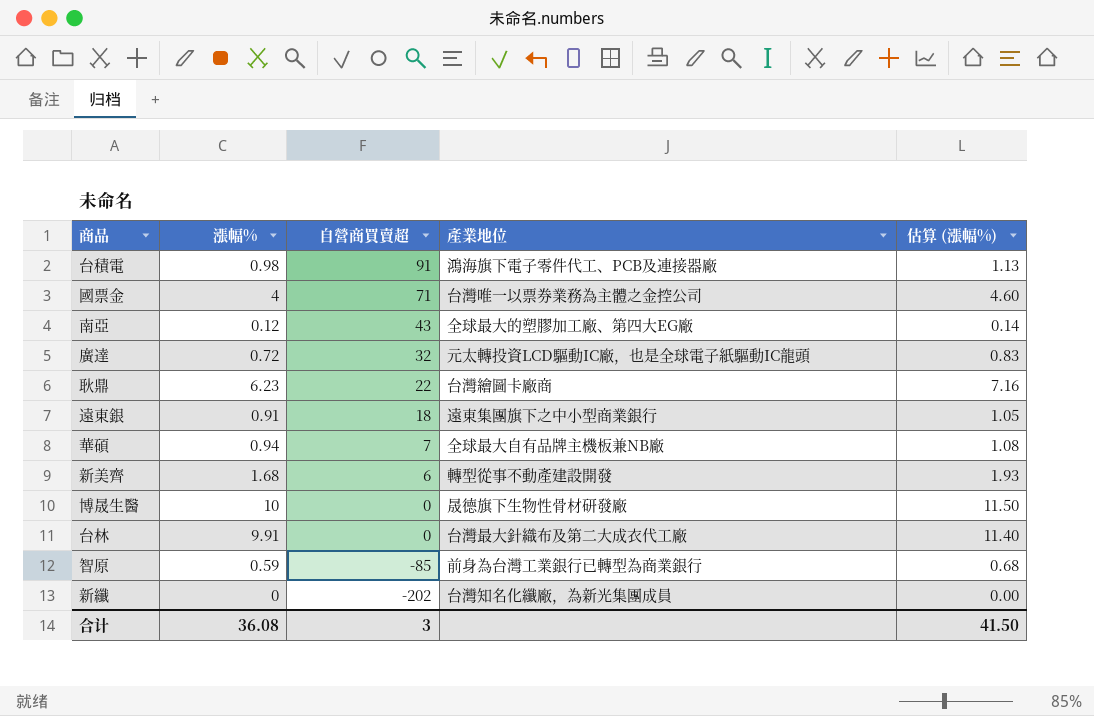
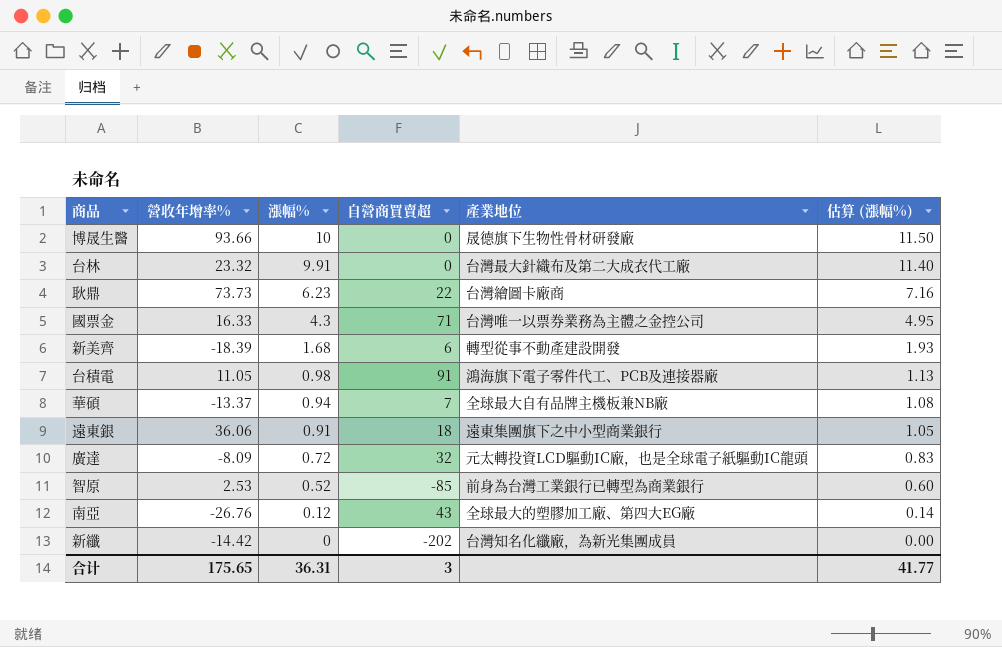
row order: 自營商買賣超 descending -> 漲幅% descending
column 營收年增率% | position: none -> 2
國票金 | 漲幅%: 4 -> 4.3
國票金 | 估算 (漲幅%): 4.60 -> 4.95
智原 | 漲幅%: 0.59 -> 0.52
智原 | 估算 (漲幅%): 0.68 -> 0.60
合计 | 漲幅%: 36.08 -> 36.31
合计 | 估算 (漲幅%): 41.50 -> 41.77

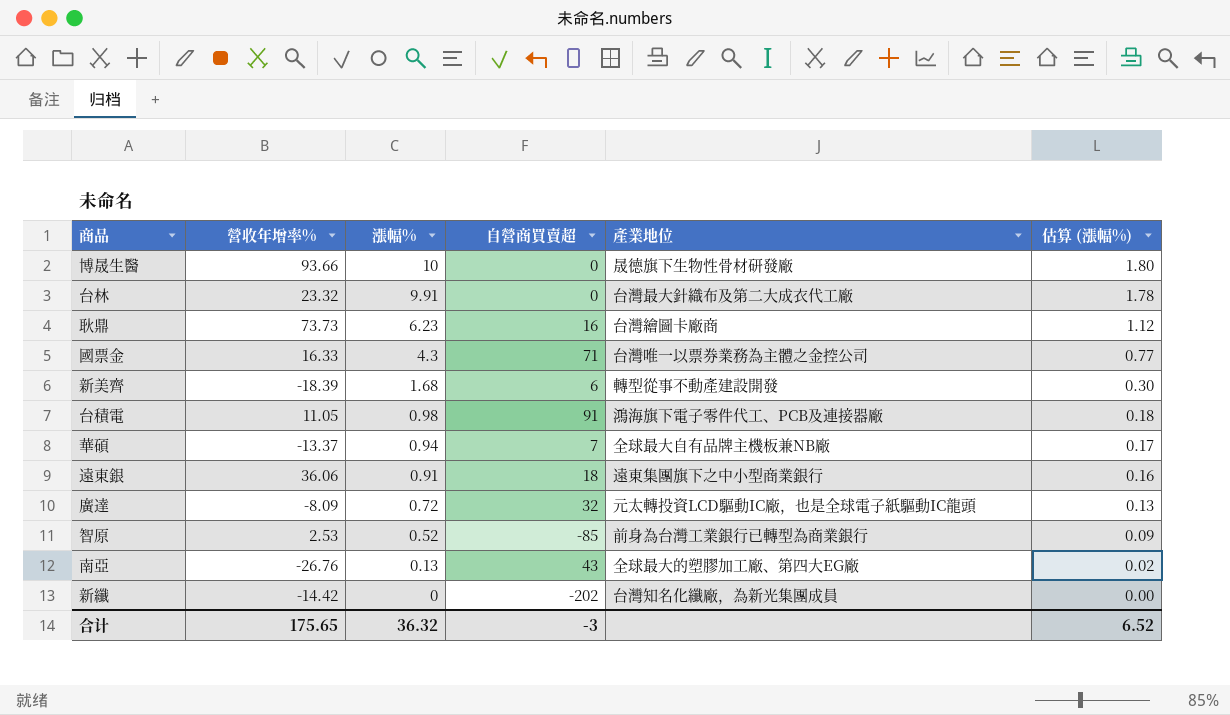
column 估算 (漲幅%) | formula: [漲幅%] * 1.15 -> [漲幅%] * 0.18
耿鼎 | 自營商買賣超: 22 -> 16
南亞 | 漲幅%: 0.12 -> 0.13
合计 | 漲幅%: 36.31 -> 36.32
合计 | 自營商買賣超: 3 -> -3
合计 | 估算 (漲幅%): 41.77 -> 6.52

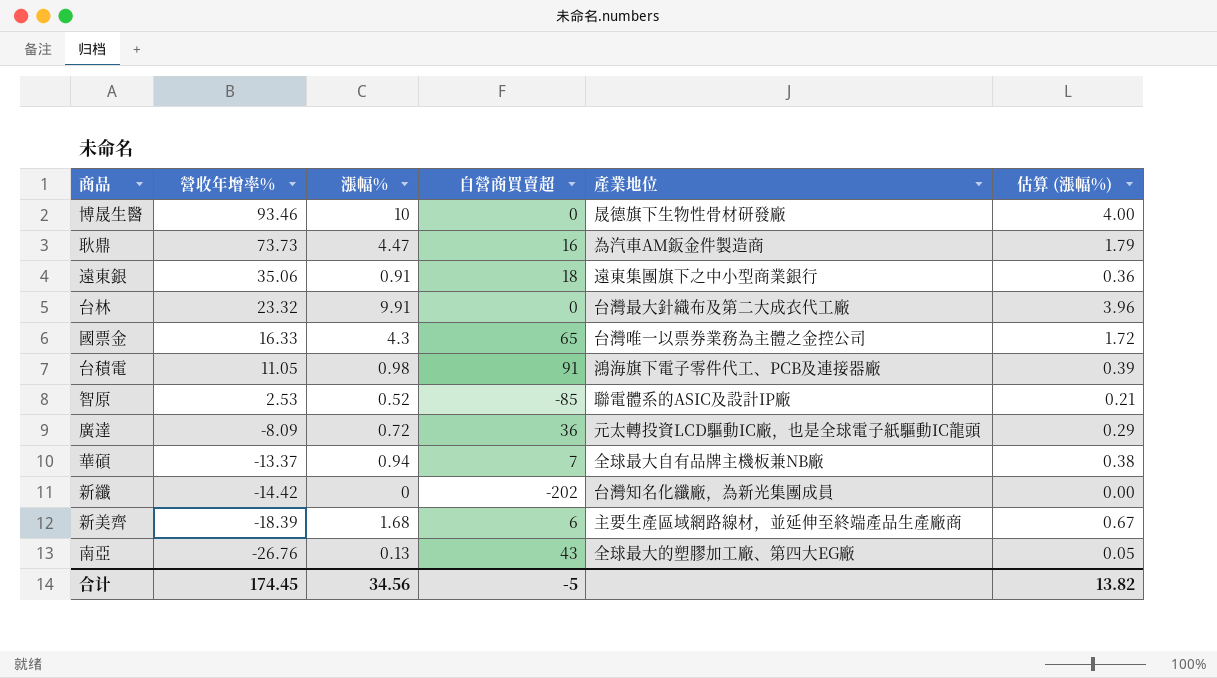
row order: 漲幅% descending -> 營收年增率% descending
column 估算 (漲幅%) | formula: [漲幅%] * 0.18 -> [漲幅%] * 0.4
博晟生醫 | 營收年增率%: 93.66 -> 93.46
耿鼎 | 漲幅%: 6.23 -> 4.47
耿鼎 | 產業地位: 台灣繪圖卡廠商 -> 為汽車AM鈑金件製造商
遠東銀 | 營收年增率%: 36.06 -> 35.06
國票金 | 自營商買賣超: 71 -> 65
智原 | 產業地位: 前身為台灣工業銀行已轉型為商業銀行 -> 聯電體系的ASIC及設計IP廠
廣達 | 自營商買賣超: 32 -> 36
新美齊 | 產業地位: 轉型從事不動產建設開發 -> 主要生產區域網路線材，並延伸至終端產品生產廠商
合计 | 營收年增率%: 175.65 -> 174.45
合计 | 漲幅%: 36.32 -> 34.56
合计 | 自營商買賣超: -3 -> -5
合计 | 估算 (漲幅%): 6.52 -> 13.82

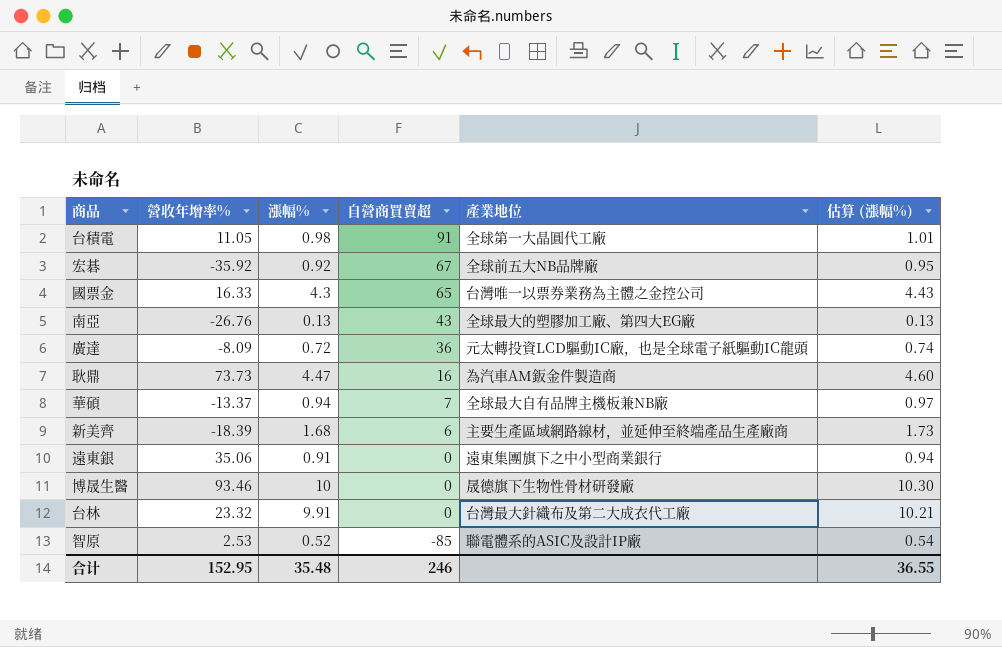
row order: 營收年增率% descending -> 自營商買賣超 descending
column 估算 (漲幅%) | formula: [漲幅%] * 0.4 -> [漲幅%] * 1.03
row 新纖: -14.42 | 0 | -202 | 台灣知名化纖廠，為新光集團成員 | 0.00 -> none
台積電 | 產業地位: 鴻海旗下電子零件代工、PCB及連接器廠 -> 全球第一大晶圓代工廠
row 宏碁: none -> -35.92 | 0.92 | 67 | 全球前五大NB品牌廠 | 0.95
遠東銀 | 自營商買賣超: 18 -> 0
合计 | 營收年增率%: 174.45 -> 152.95
合计 | 漲幅%: 34.56 -> 35.48
合计 | 自營商買賣超: -5 -> 246
合计 | 估算 (漲幅%): 13.82 -> 36.55

